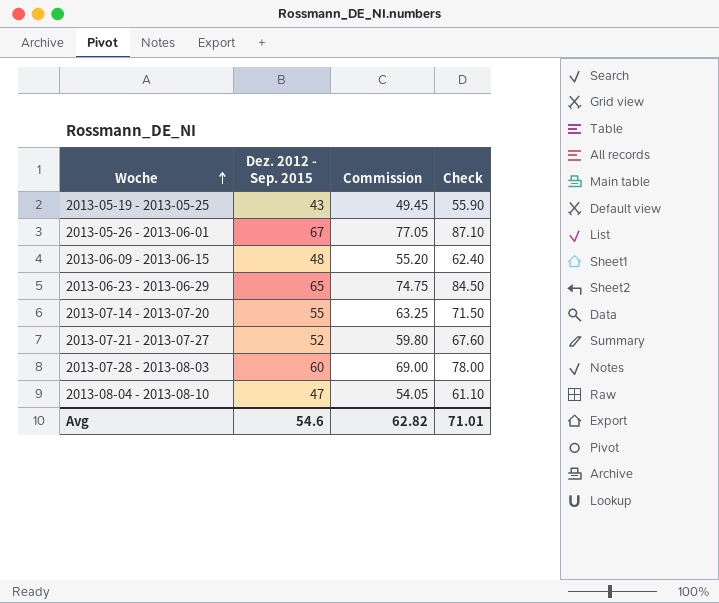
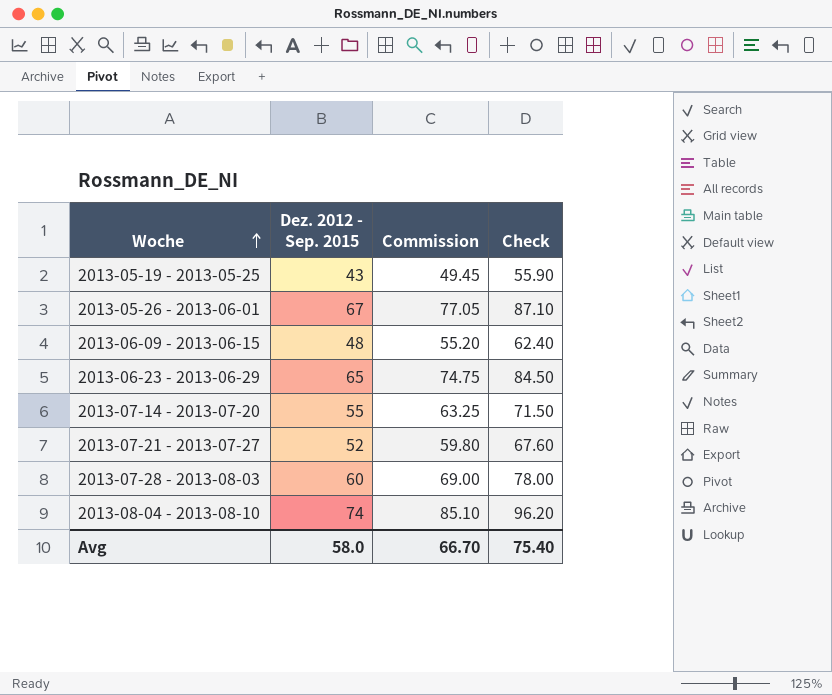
2013-08-04 - 2013-08-10 | Dez. 2012 - Sep. 2015: 47 -> 74
2013-08-04 - 2013-08-10 | Commission: 54.05 -> 85.10
2013-08-04 - 2013-08-10 | Check: 61.10 -> 96.20
Avg | Dez. 2012 - Sep. 2015: 54.6 -> 58.0
Avg | Commission: 62.82 -> 66.70
Avg | Check: 71.01 -> 75.40

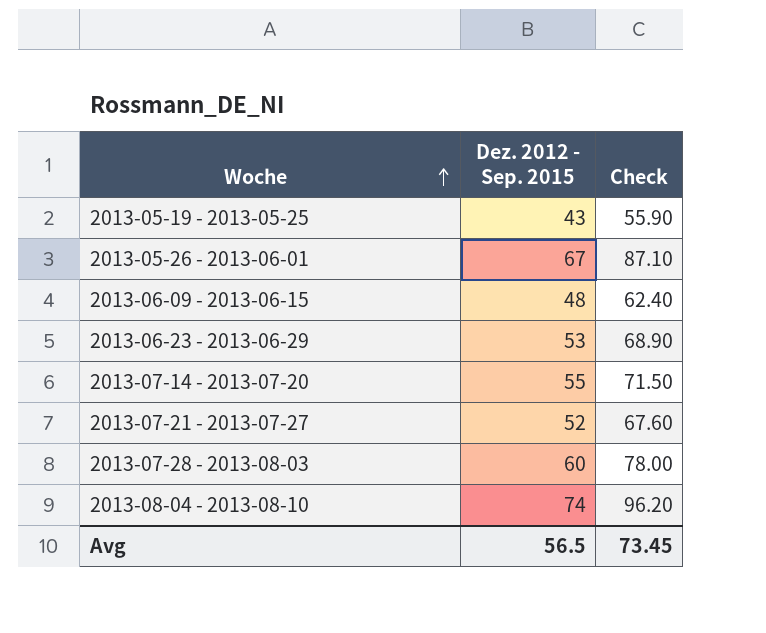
column Commission | formula: [Dez. 2012 - Sep. 2015] * 1.15 -> none
2013-06-23 - 2013-06-29 | Dez. 2012 - Sep. 2015: 65 -> 53
2013-06-23 - 2013-06-29 | Check: 84.50 -> 68.90
Avg | Dez. 2012 - Sep. 2015: 58.0 -> 56.5
Avg | Check: 75.40 -> 73.45

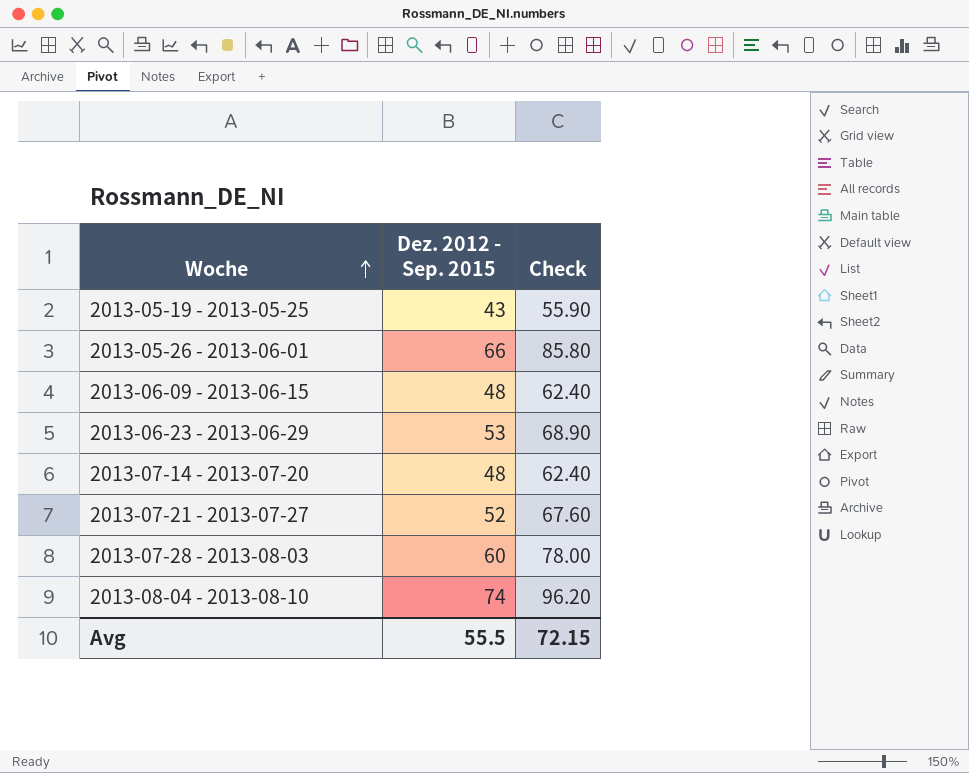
2013-05-26 - 2013-06-01 | Dez. 2012 - Sep. 2015: 67 -> 66
2013-05-26 - 2013-06-01 | Check: 87.10 -> 85.80
2013-07-14 - 2013-07-20 | Dez. 2012 - Sep. 2015: 55 -> 48
2013-07-14 - 2013-07-20 | Check: 71.50 -> 62.40
Avg | Dez. 2012 - Sep. 2015: 56.5 -> 55.5
Avg | Check: 73.45 -> 72.15

